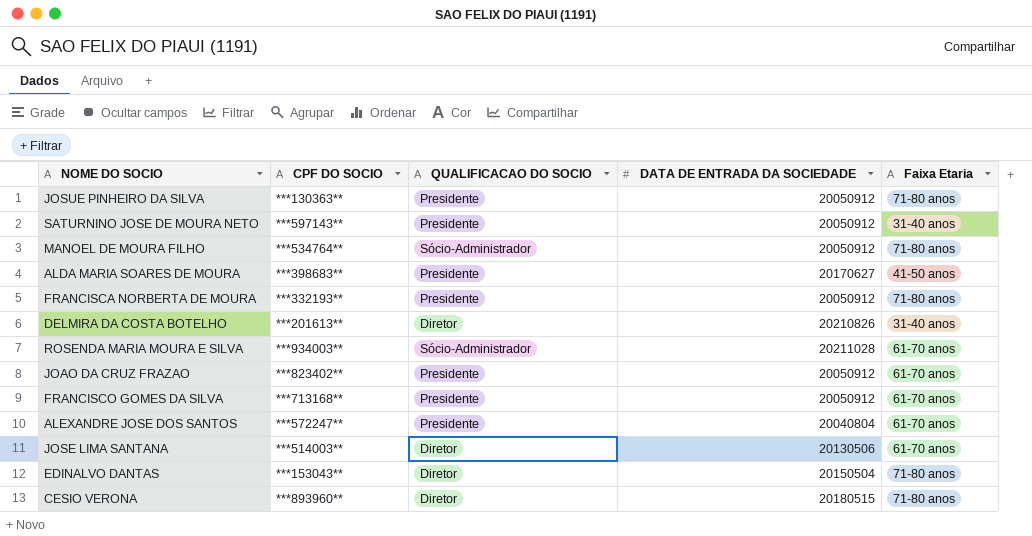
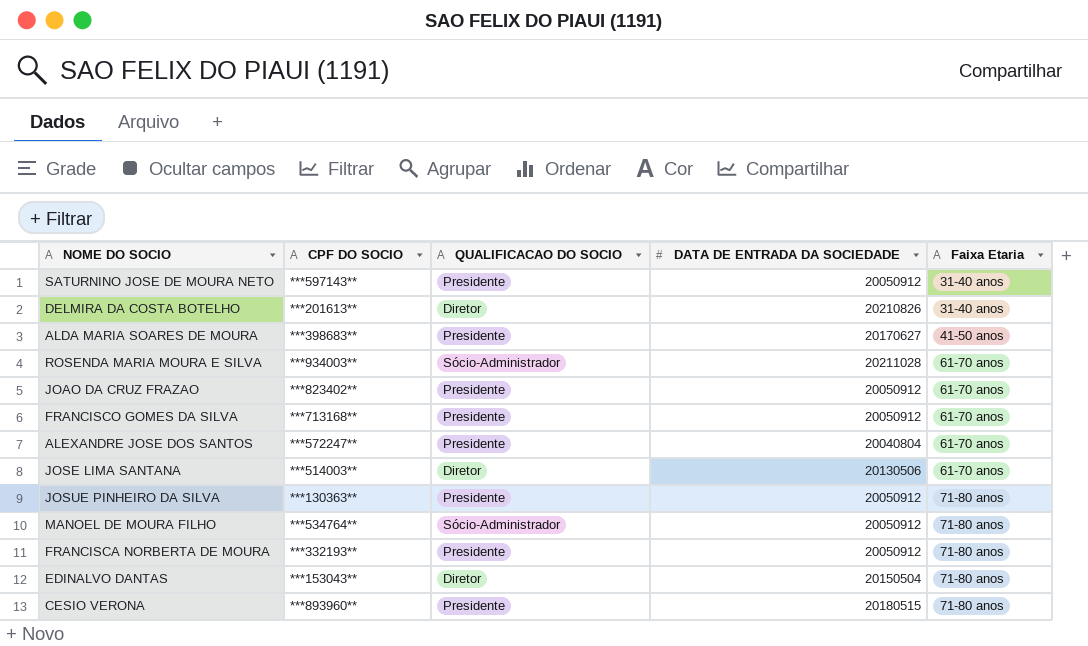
row order: none -> Faixa Etaria ascending
CESIO VERONA | QUALIFICACAO DO SOCIO: Diretor -> Presidente

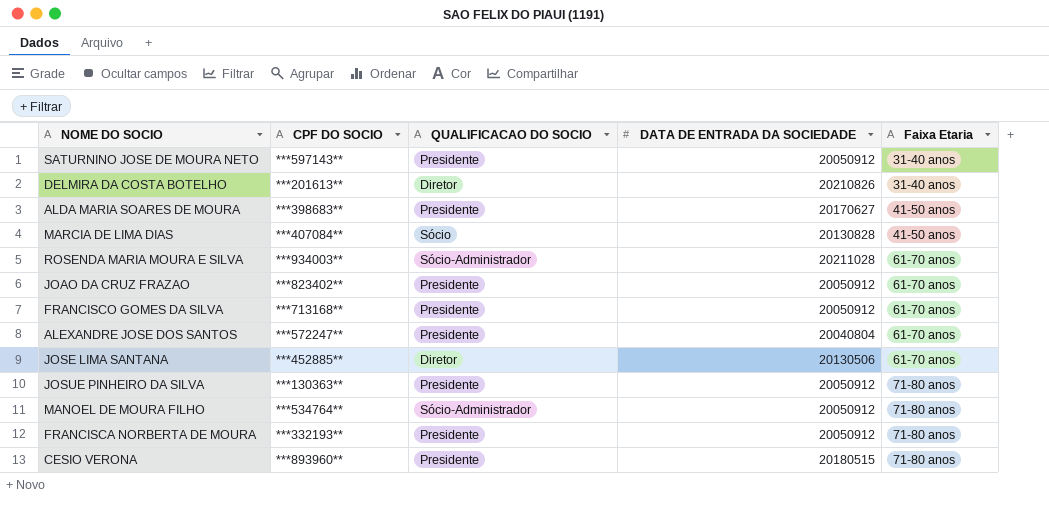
row EDINALVO DANTAS: ***153043** | Diretor | 20150504 | 71-80 anos -> none
row MARCIA DE LIMA DIAS: none -> ***407084** | Sócio | 20130828 | 41-50 anos
JOSE LIMA SANTANA | CPF DO SOCIO: ***514003** -> ***452885**

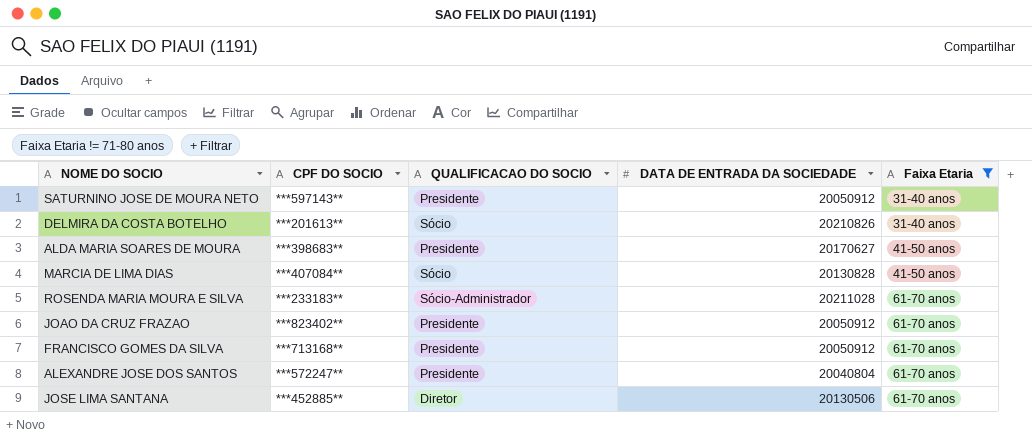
filter: none -> Faixa Etaria != 71-80 anos
DELMIRA DA COSTA BOTELHO | QUALIFICACAO DO SOCIO: Diretor -> Sócio
ROSENDA MARIA MOURA E SILVA | CPF DO SOCIO: ***934003** -> ***233183**

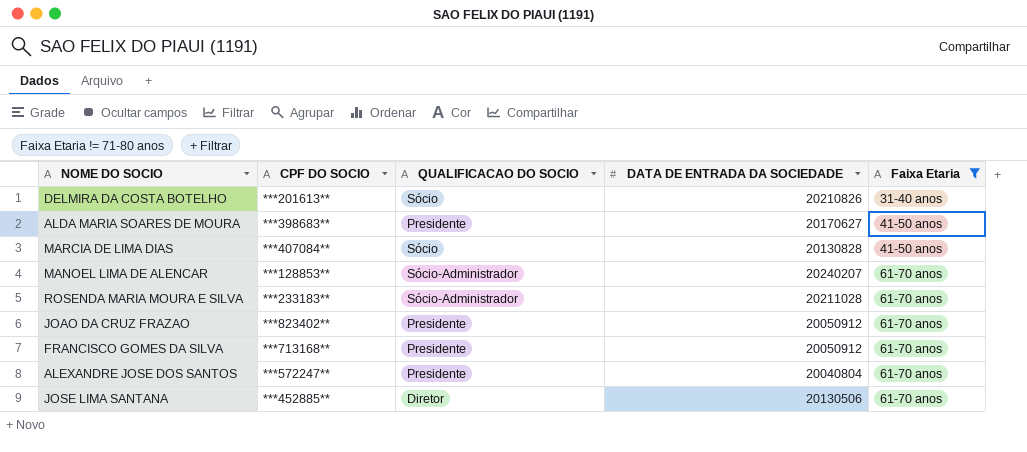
row SATURNINO JOSE DE MOURA NETO: ***597143** | Presidente | 20050912 | 31-40 anos -> none
row MANOEL LIMA DE ALENCAR: none -> ***128853** | Sócio-Administrador | 20240207 | 61-70 anos

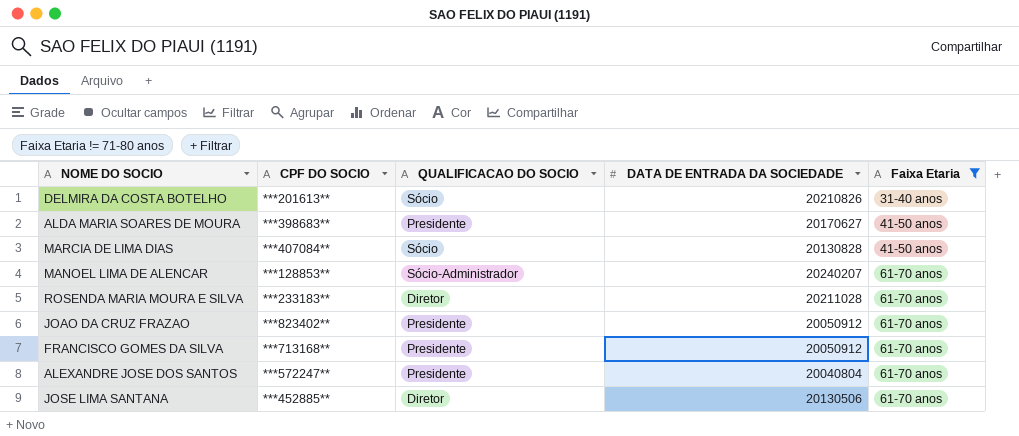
ROSENDA MARIA MOURA E SILVA | QUALIFICACAO DO SOCIO: Sócio-Administrador -> Diretor

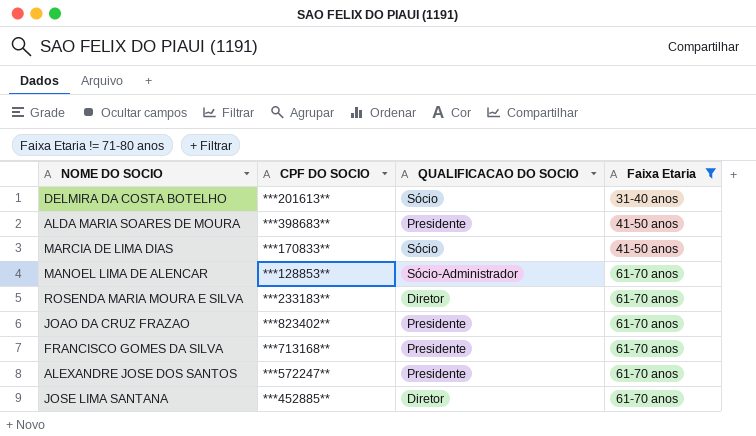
column DATA DE ENTRADA DA SOCIEDADE | position: 4 -> none
MARCIA DE LIMA DIAS | CPF DO SOCIO: ***407084** -> ***170833**

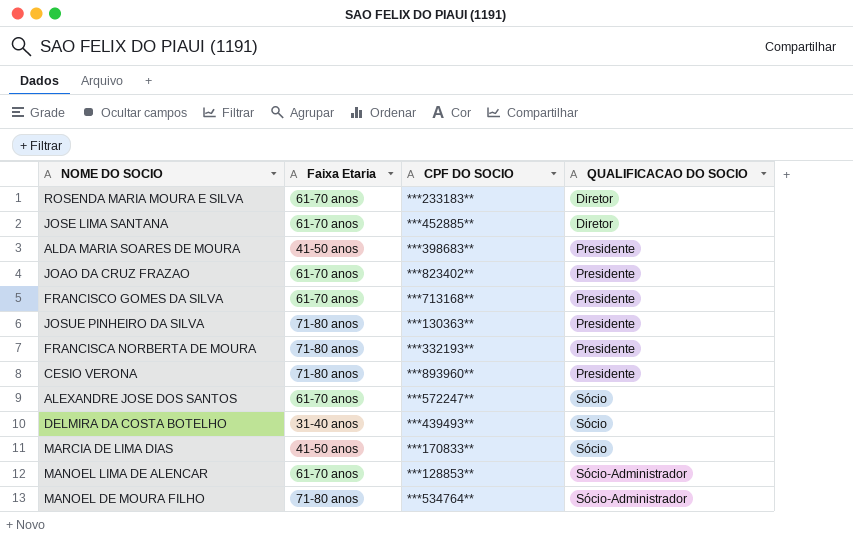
filter: Faixa Etaria != 71-80 anos -> none
row order: Faixa Etaria ascending -> QUALIFICACAO DO SOCIO ascending
column Faixa Etaria | position: 4 -> 2
ALEXANDRE JOSE DOS SANTOS | QUALIFICACAO DO SOCIO: Presidente -> Sócio
DELMIRA DA COSTA BOTELHO | CPF DO SOCIO: ***201613** -> ***439493**

